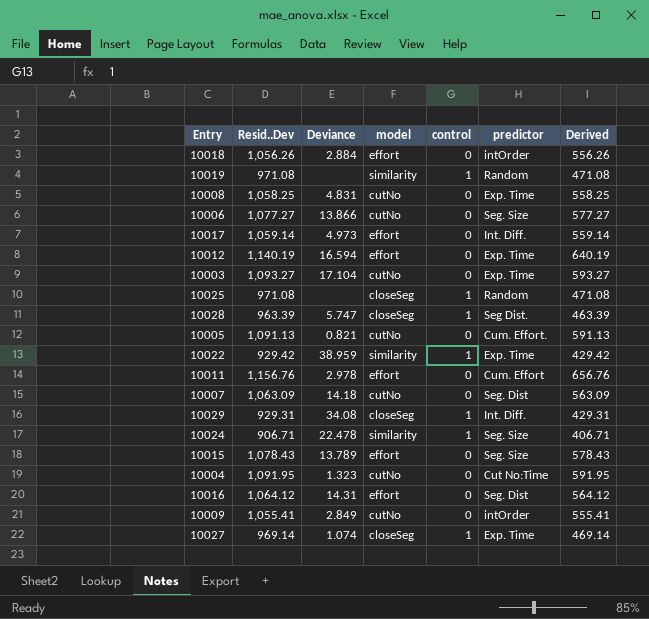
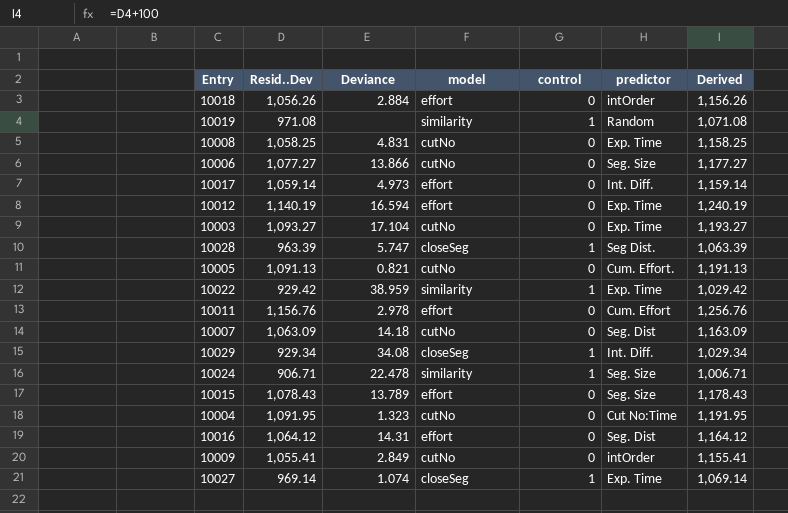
column Derived | formula: [Resid..Dev] - 500 -> [Resid..Dev] + 100
row 10025: 971.08 | none | closeSeg | 1 | Random | 471.08 -> none
10029 | Resid..Dev: 929.31 -> 929.34

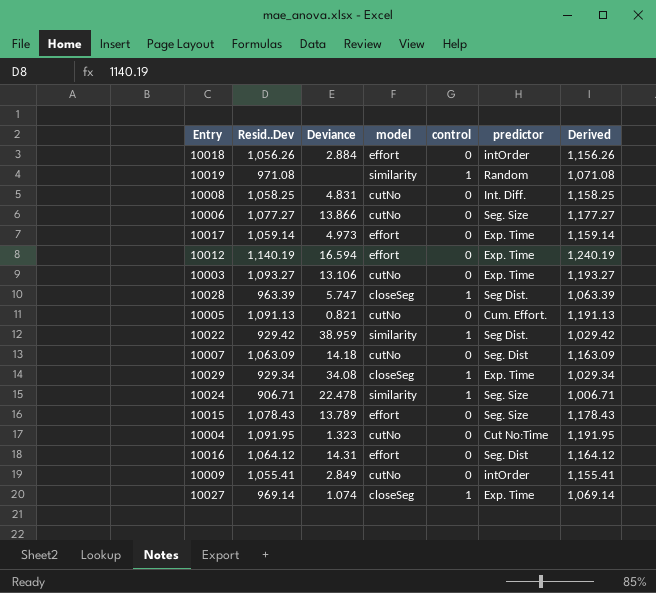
row 10011: 1,156.76 | 2.978 | effort | 0 | Cum. Effort | 1,256.76 -> none
10008 | predictor: Exp. Time -> Int. Diff.
10017 | predictor: Int. Diff. -> Exp. Time
10003 | Deviance: 17.104 -> 13.106
10022 | predictor: Exp. Time -> Seg Dist.
10029 | predictor: Int. Diff. -> Exp. Time

